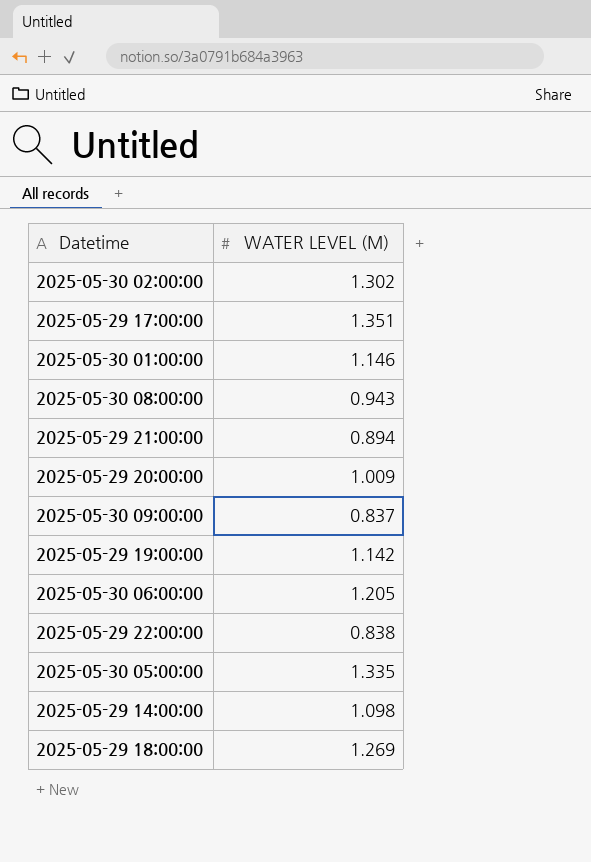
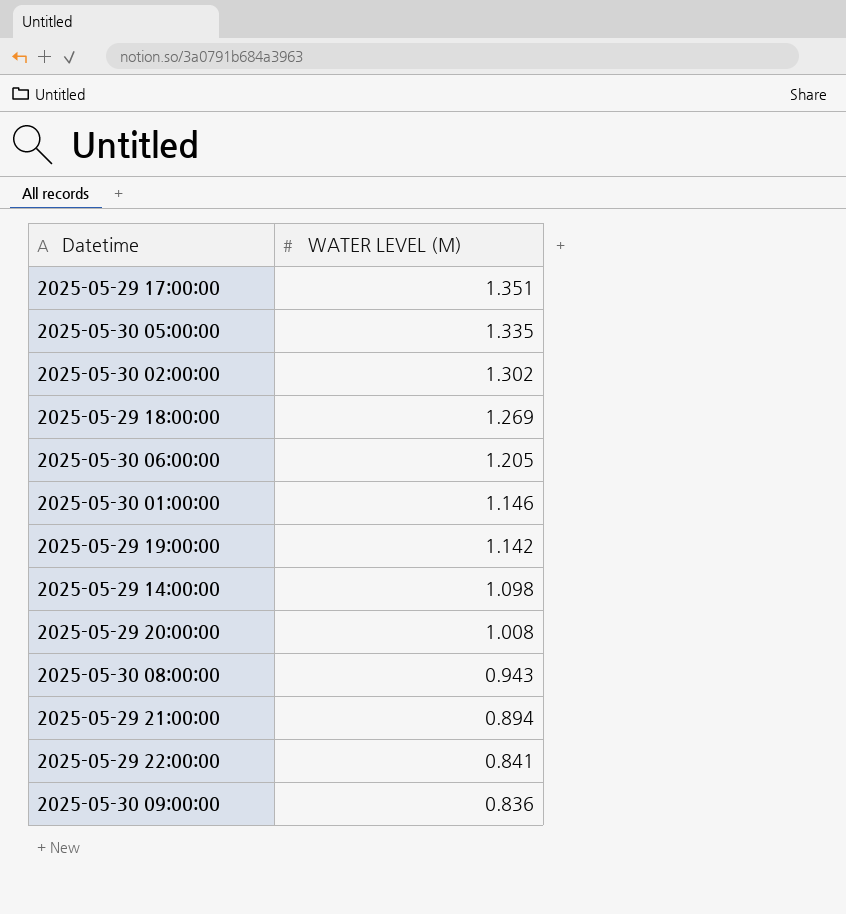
row order: none -> WATER LEVEL (M) descending
2025-05-29 20:00:00 | WATER LEVEL (M): 1.009 -> 1.008
2025-05-29 22:00:00 | WATER LEVEL (M): 0.838 -> 0.841
2025-05-30 09:00:00 | WATER LEVEL (M): 0.837 -> 0.836

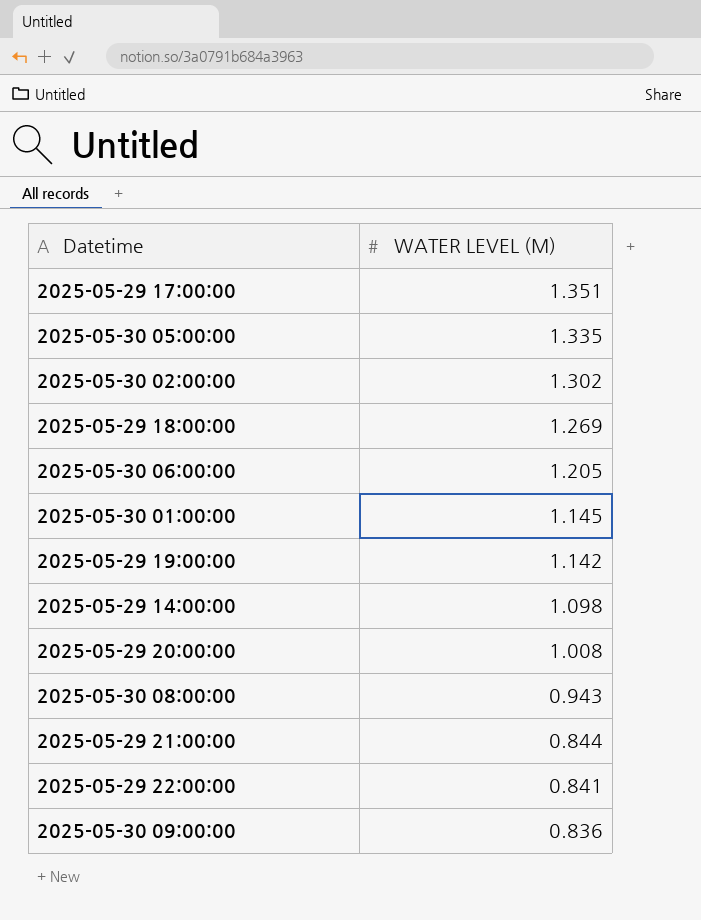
2025-05-30 01:00:00 | WATER LEVEL (M): 1.146 -> 1.145
2025-05-29 21:00:00 | WATER LEVEL (M): 0.894 -> 0.844

